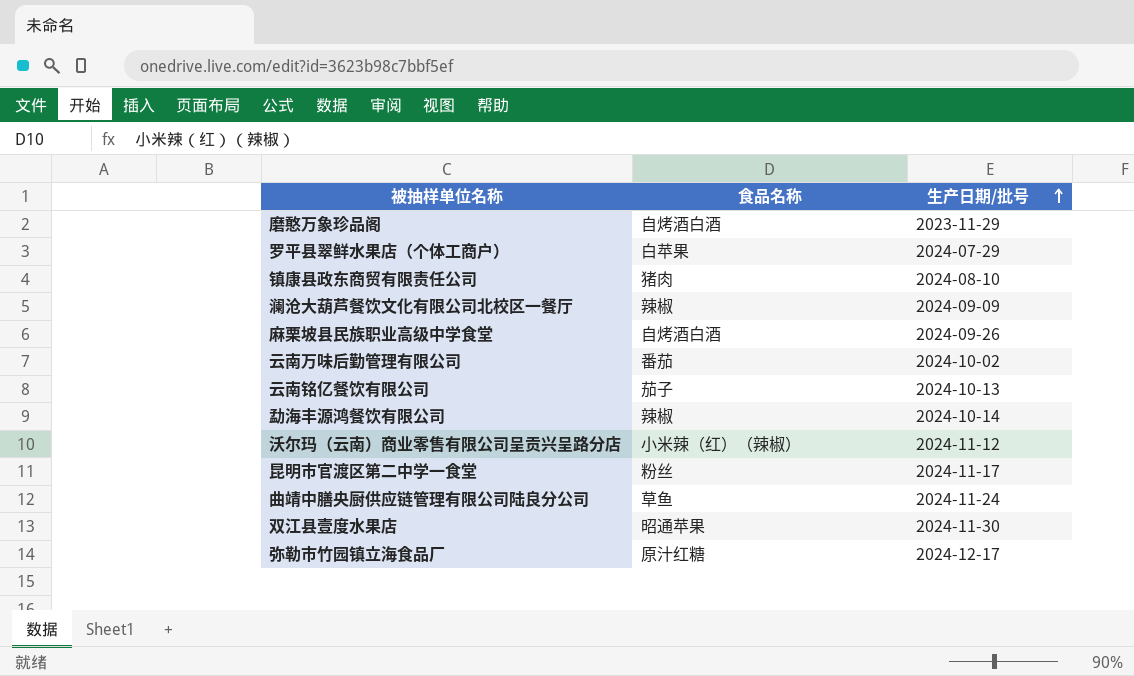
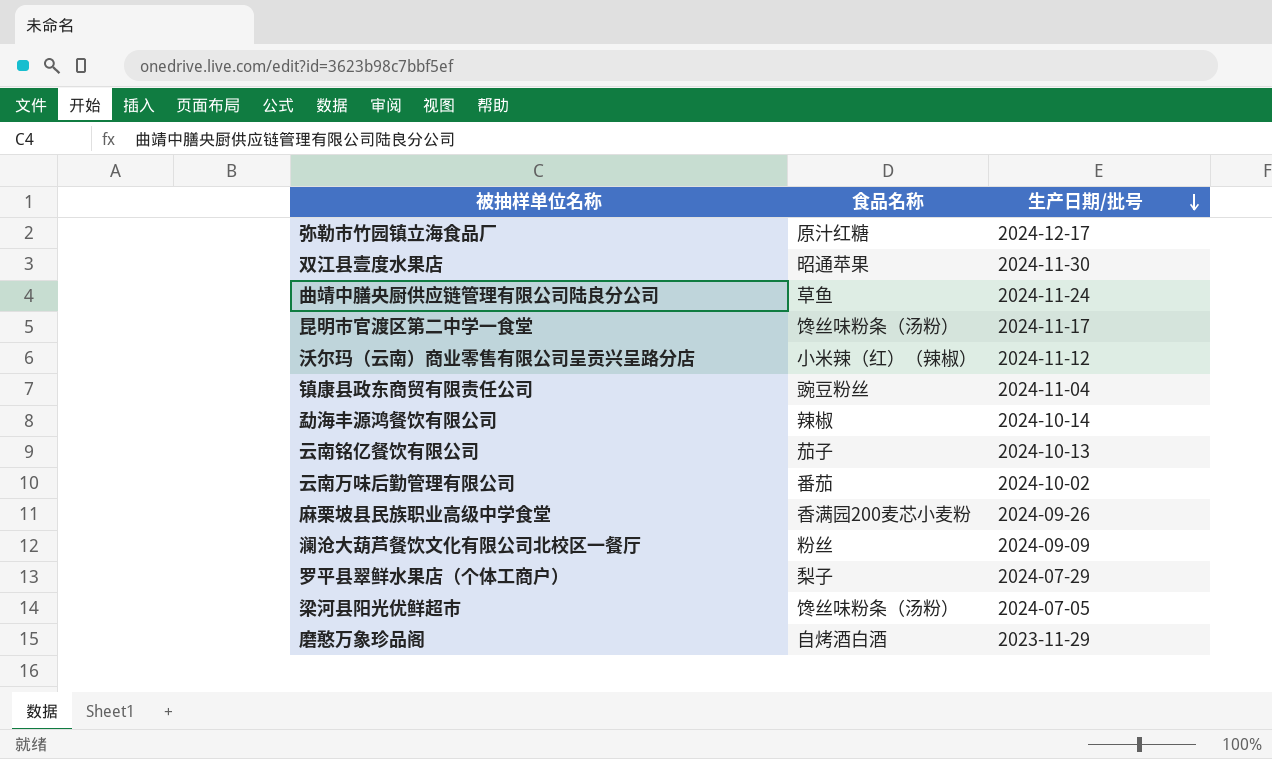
row order: 生产日期/批号 ascending -> 生产日期/批号 descending
昆明市官渡区第二中学一食堂 | 食品名称: 粉丝 -> 馋丝味粉条（汤粉）
镇康县政东商贸有限责任公司 | 食品名称: 猪肉 -> 豌豆粉丝
镇康县政东商贸有限责任公司 | 生产日期/批号: 2024-08-10 -> 2024-11-04
麻栗坡县民族职业高级中学食堂 | 食品名称: 自烤酒白酒 -> 香满园200麦芯小麦粉
澜沧大葫芦餐饮文化有限公司北校区一餐厅 | 食品名称: 辣椒 -> 粉丝
罗平县翠鲜水果店（个体工商户） | 食品名称: 白苹果 -> 梨子
row 梁河县阳光优鲜超市: none -> 馋丝味粉条（汤粉） | 2024-07-05

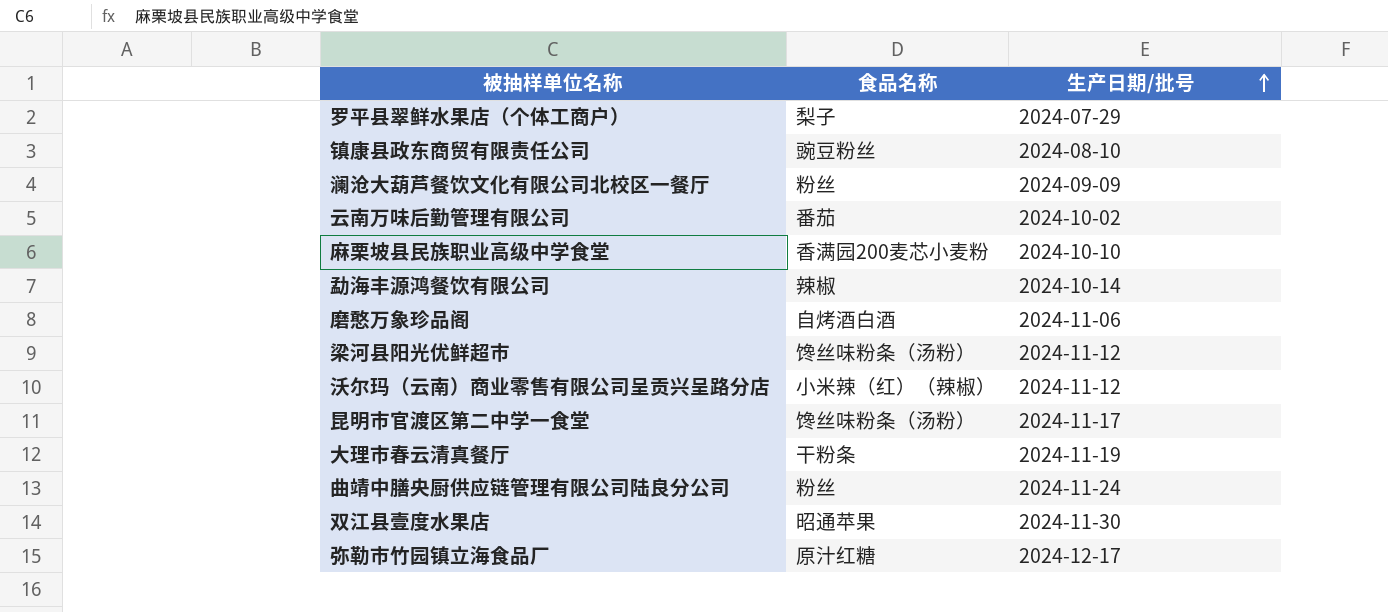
row order: 生产日期/批号 descending -> 生产日期/批号 ascending
row 云南铭亿餐饮有限公司: 茄子 | 2024-10-13 -> none
镇康县政东商贸有限责任公司 | 生产日期/批号: 2024-11-04 -> 2024-08-10
麻栗坡县民族职业高级中学食堂 | 生产日期/批号: 2024-09-26 -> 2024-10-10
磨憨万象珍品阁 | 生产日期/批号: 2023-11-29 -> 2024-11-06
梁河县阳光优鲜超市 | 生产日期/批号: 2024-07-05 -> 2024-11-12
row 大理市春云清真餐厅: none -> 干粉条 | 2024-11-19
曲靖中膳央厨供应链管理有限公司陆良分公司 | 食品名称: 草鱼 -> 粉丝

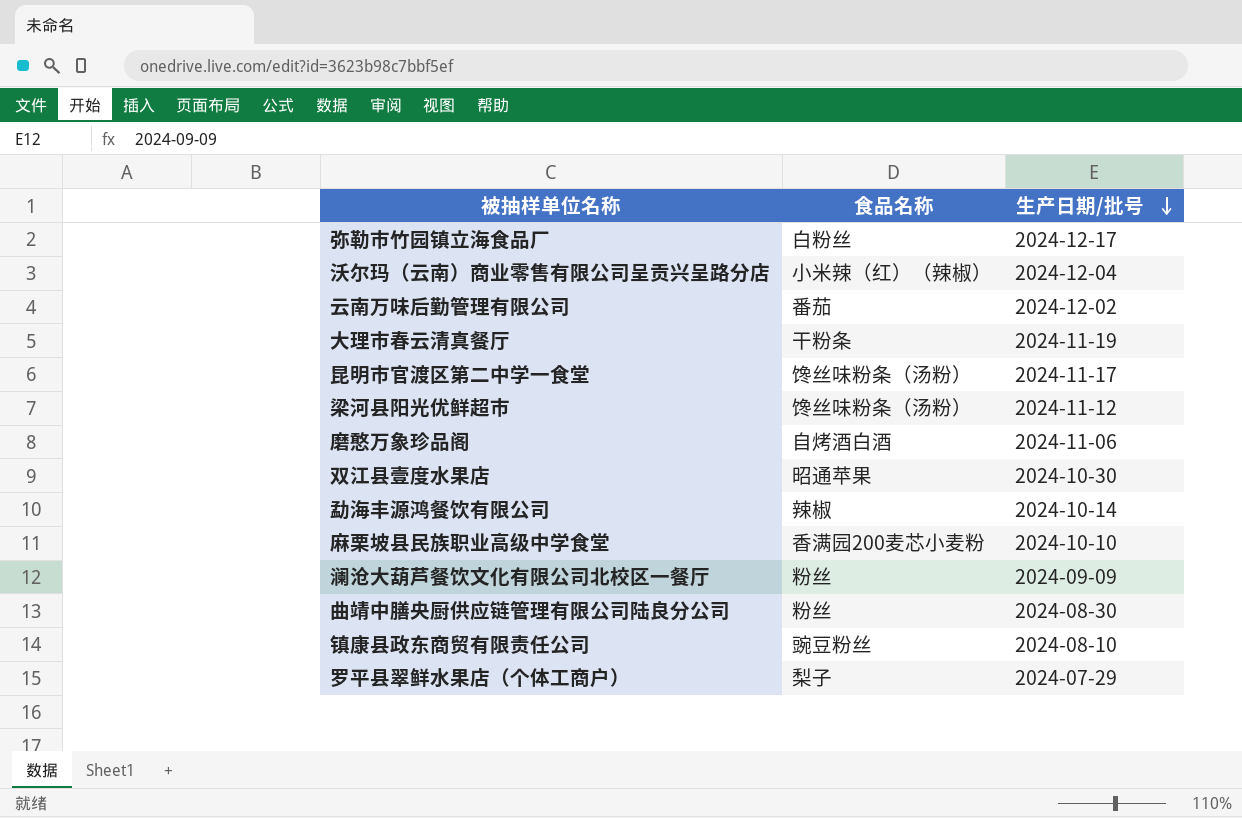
row order: 生产日期/批号 ascending -> 生产日期/批号 descending
弥勒市竹园镇立海食品厂 | 食品名称: 原汁红糖 -> 白粉丝
沃尔玛（云南）商业零售有限公司呈贡兴呈路分店 | 生产日期/批号: 2024-11-12 -> 2024-12-04
云南万味后勤管理有限公司 | 生产日期/批号: 2024-10-02 -> 2024-12-02
双江县壹度水果店 | 生产日期/批号: 2024-11-30 -> 2024-10-30
曲靖中膳央厨供应链管理有限公司陆良分公司 | 生产日期/批号: 2024-11-24 -> 2024-08-30

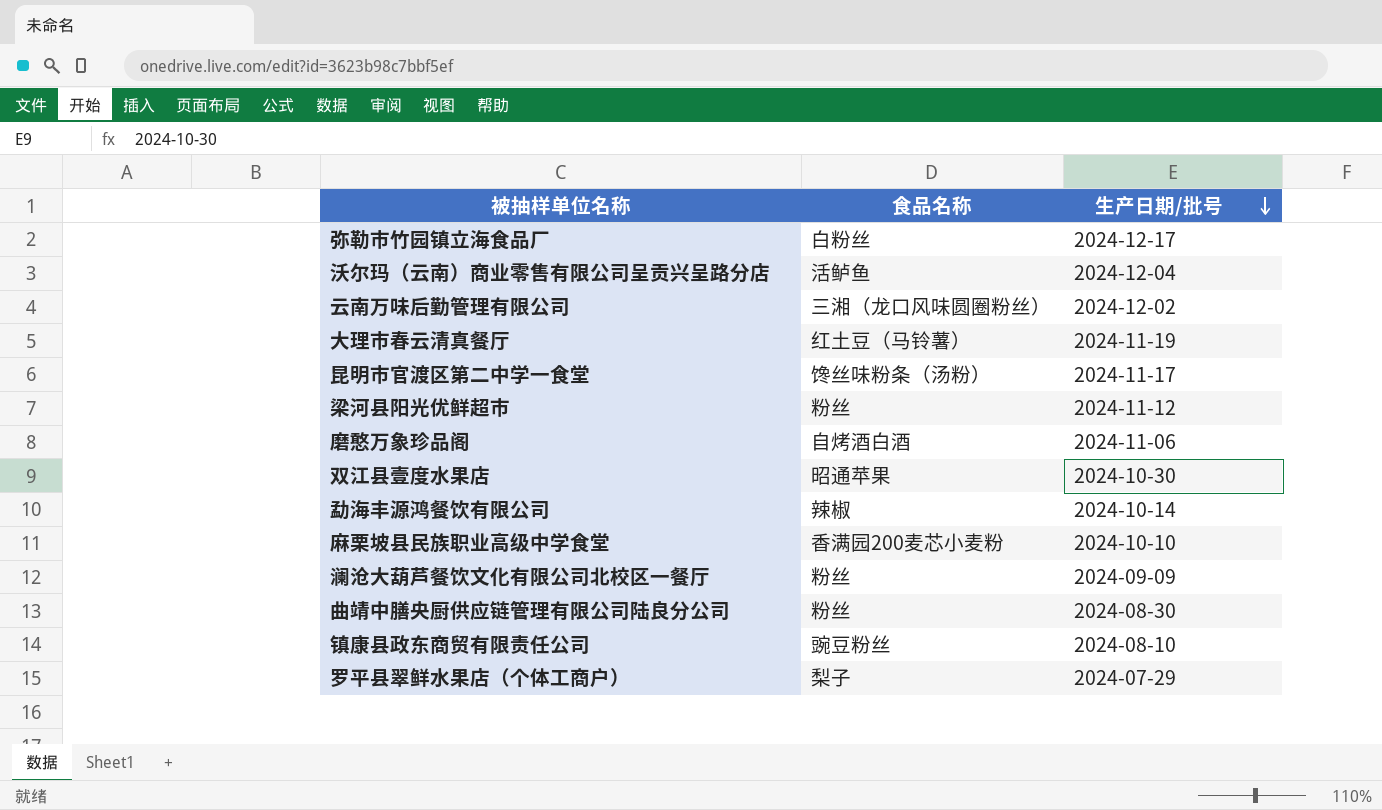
沃尔玛（云南）商业零售有限公司呈贡兴呈路分店 | 食品名称: 小米辣（红）（辣椒） -> 活鲈鱼
云南万味后勤管理有限公司 | 食品名称: 番茄 -> 三湘（龙口风味圆圈粉丝）
大理市春云清真餐厅 | 食品名称: 干粉条 -> 红土豆（马铃薯）
梁河县阳光优鲜超市 | 食品名称: 馋丝味粉条（汤粉） -> 粉丝

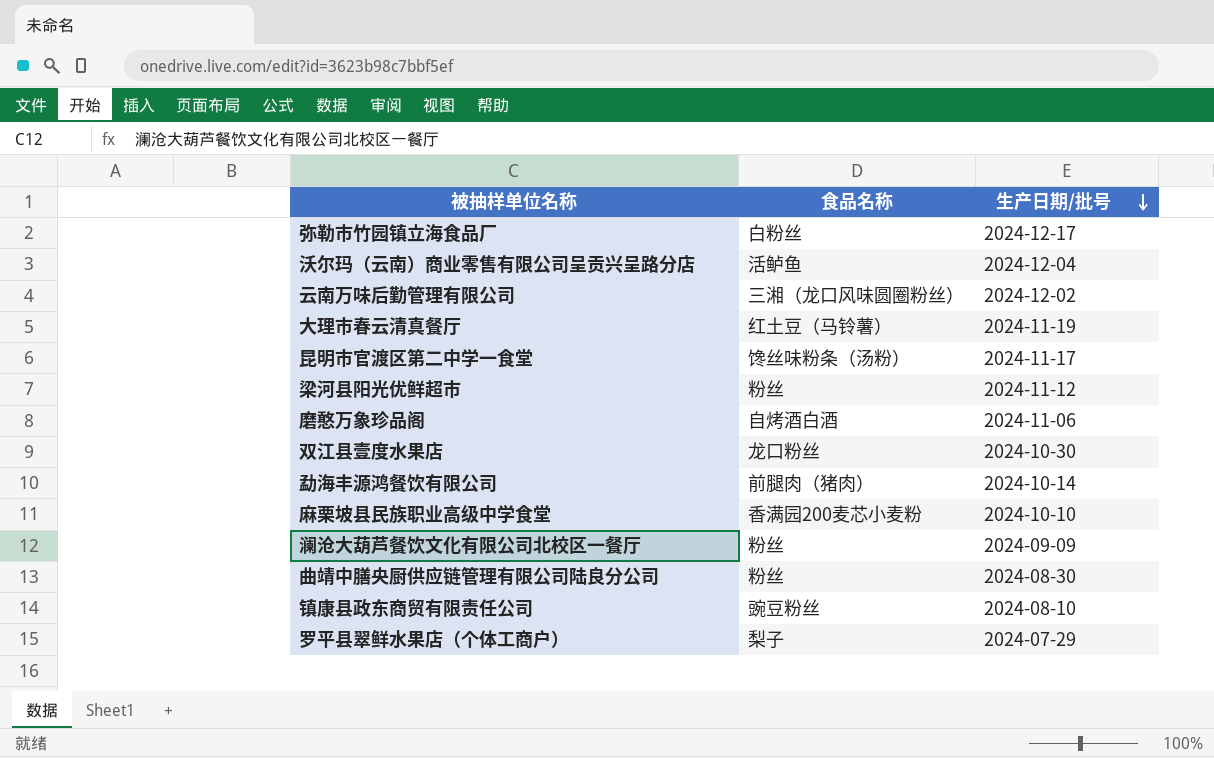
双江县壹度水果店 | 食品名称: 昭通苹果 -> 龙口粉丝
勐海丰源鸿餐饮有限公司 | 食品名称: 辣椒 -> 前腿肉（猪肉）

